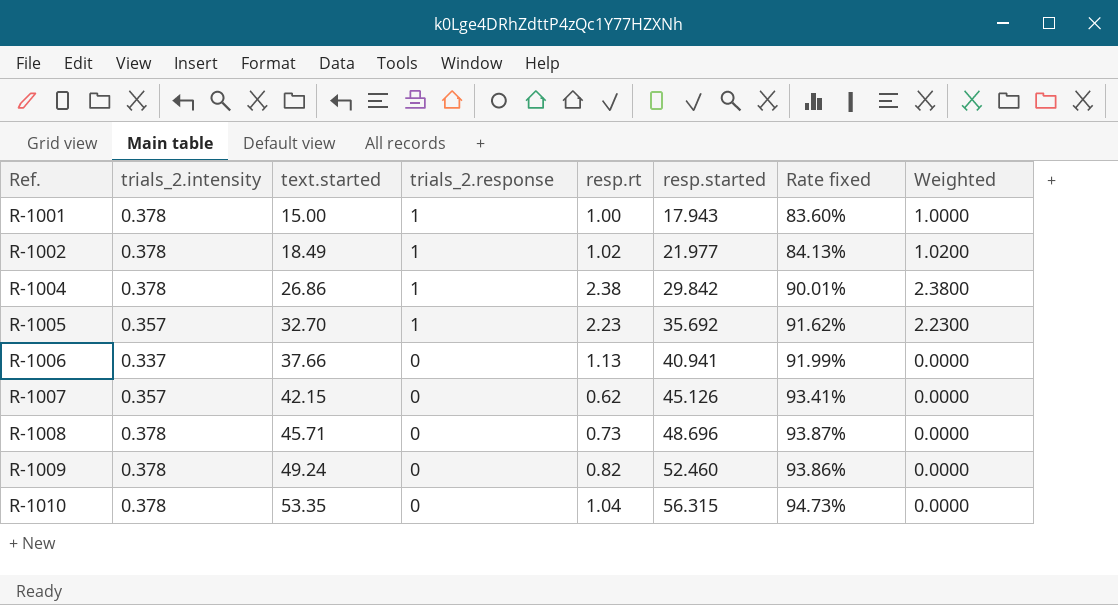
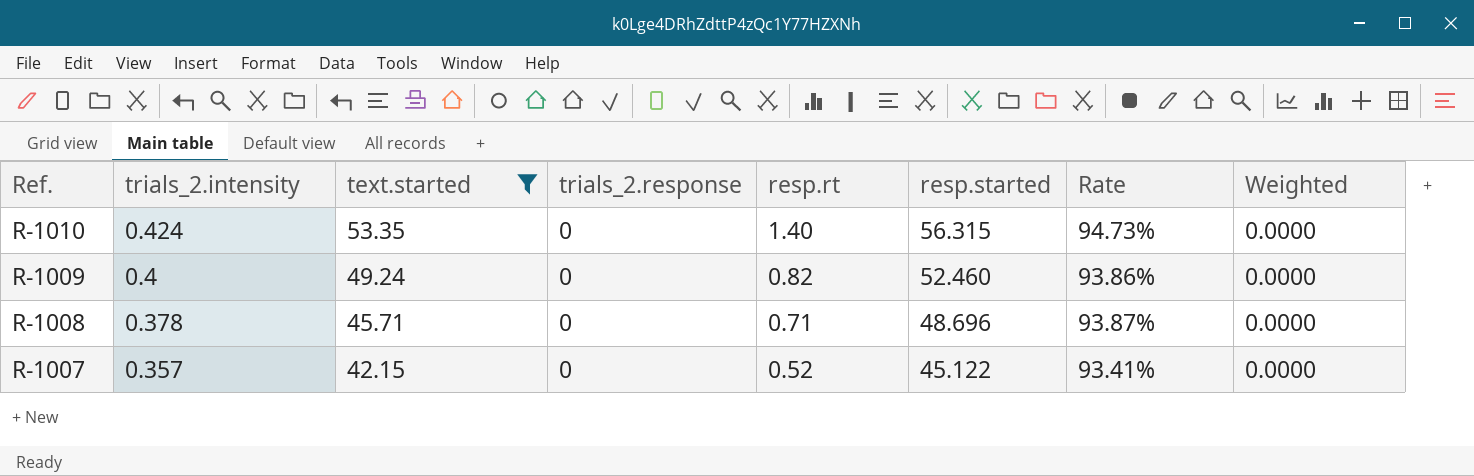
filter: none -> text.started >= 42.15
row order: Ref. ascending -> Ref. descending
column name: Rate fixed -> Rate
R-1010 | trials_2.intensity: 0.378 -> 0.424
R-1010 | resp.rt: 1.04 -> 1.40
R-1009 | trials_2.intensity: 0.378 -> 0.4
R-1008 | resp.rt: 0.73 -> 0.71
R-1007 | resp.rt: 0.62 -> 0.52
R-1007 | resp.started: 45.126 -> 45.122

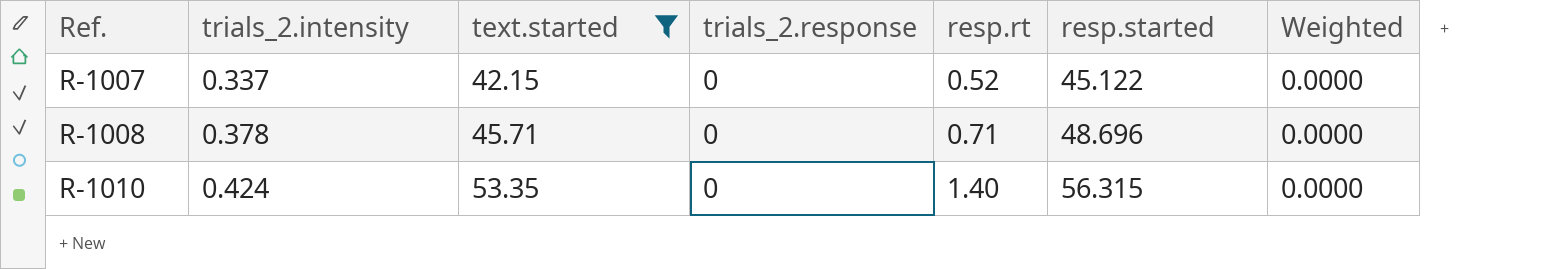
row order: Ref. descending -> Ref. ascending
column Rate | formula: [text.started] / [resp.started] -> none
row R-1009: 0.4 | 49.24 | 0 | 0.82 | 52.460 | 93.86% | 0.0000 -> none
R-1007 | trials_2.intensity: 0.357 -> 0.337

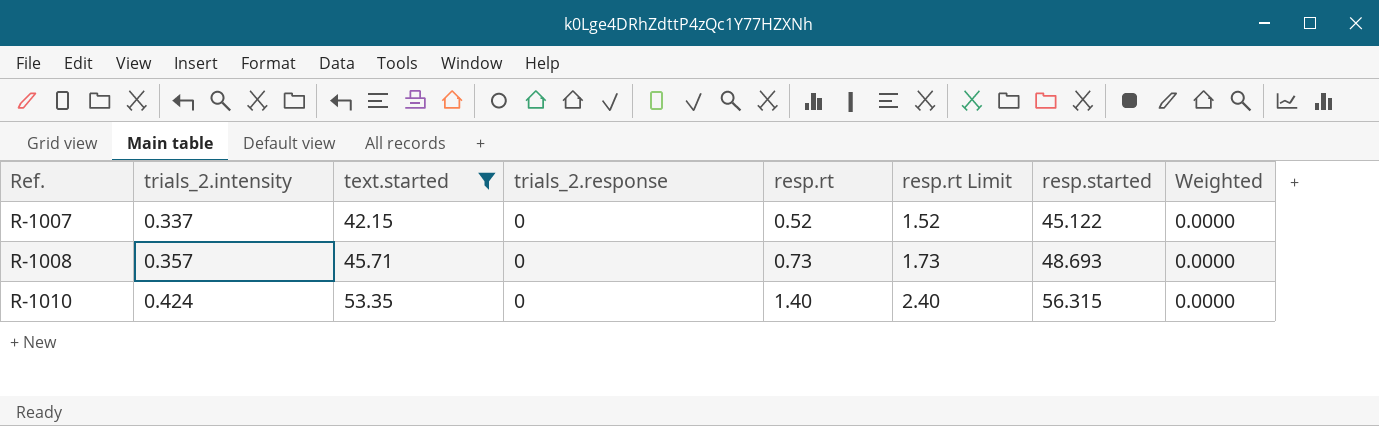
column resp.rt Limit | formula: none -> [resp.rt] + 1
R-1008 | trials_2.intensity: 0.378 -> 0.357
R-1008 | resp.rt: 0.71 -> 0.73
R-1008 | resp.started: 48.696 -> 48.693

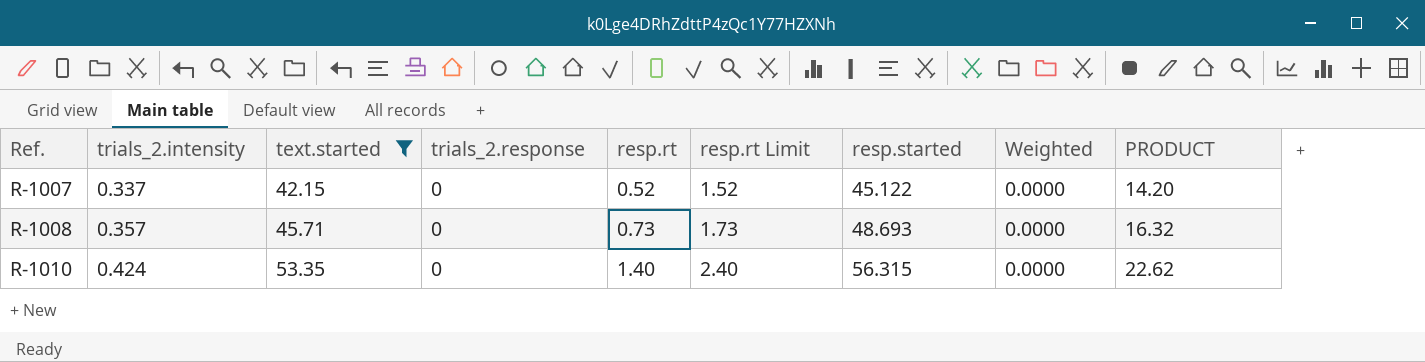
column PRODUCT | formula: none -> [trials_2.intensity] * [text.started]

